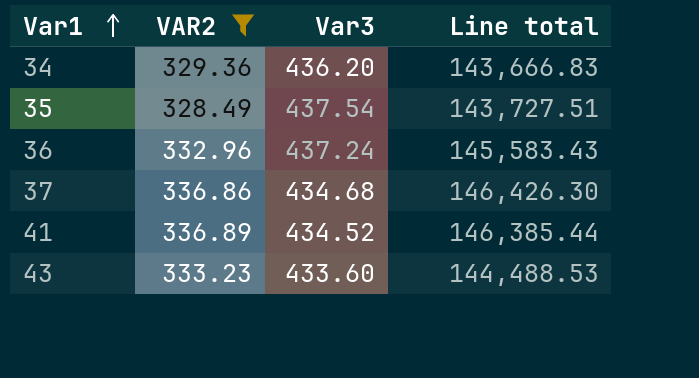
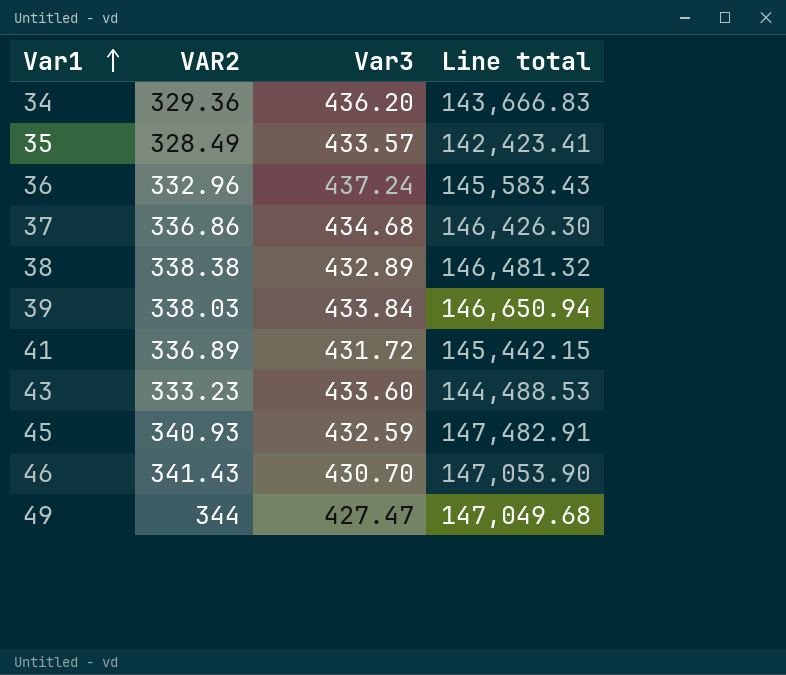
filter: VAR2 <= 336.89 -> none
35 | Var3: 437.54 -> 433.57
35 | Line total: 143,727.51 -> 142,423.41
41 | Var3: 434.52 -> 431.72
41 | Line total: 146,385.44 -> 145,442.15

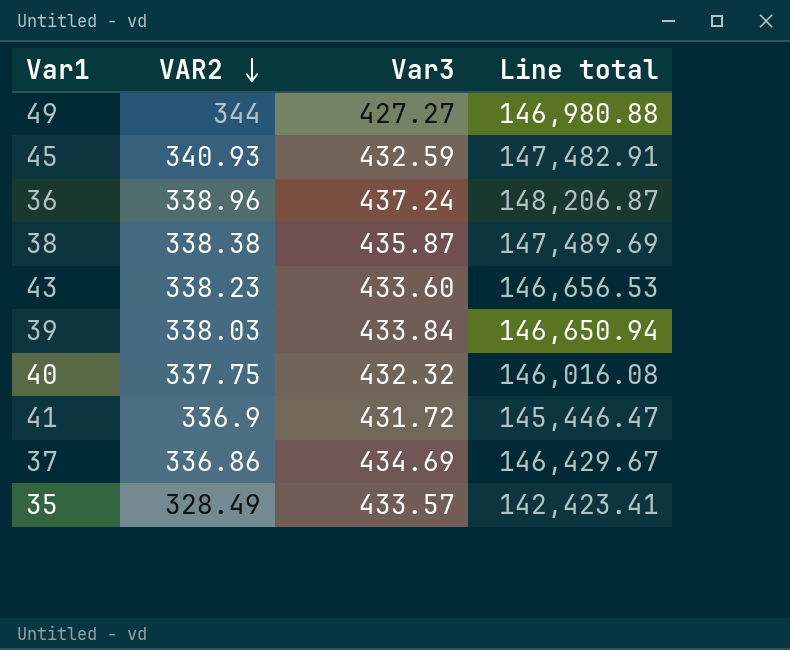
row order: Var1 ascending -> VAR2 descending
row 34: 329.36 | 436.20 | 143,666.83 -> none
row 46: 341.43 | 430.70 | 147,053.90 -> none
49 | Var3: 427.47 -> 427.27
49 | Line total: 147,049.68 -> 146,980.88
36 | VAR2: 332.96 -> 338.96
36 | Line total: 145,583.43 -> 148,206.87
38 | Var3: 432.89 -> 435.87
38 | Line total: 146,481.32 -> 147,489.69
43 | VAR2: 333.23 -> 338.23
43 | Line total: 144,488.53 -> 146,656.53
row 40: none -> 337.75 | 432.32 | 146,016.08
41 | VAR2: 336.89 -> 336.9
41 | Line total: 145,442.15 -> 145,446.47
37 | Var3: 434.68 -> 434.69
37 | Line total: 146,426.30 -> 146,429.67

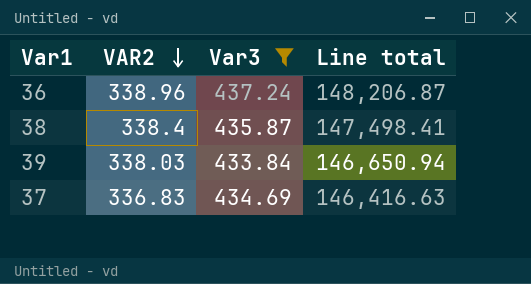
filter: none -> Var3 >= 433.84
38 | VAR2: 338.38 -> 338.4
38 | Line total: 147,489.69 -> 147,498.41
37 | VAR2: 336.86 -> 336.83
37 | Line total: 146,429.67 -> 146,416.63

